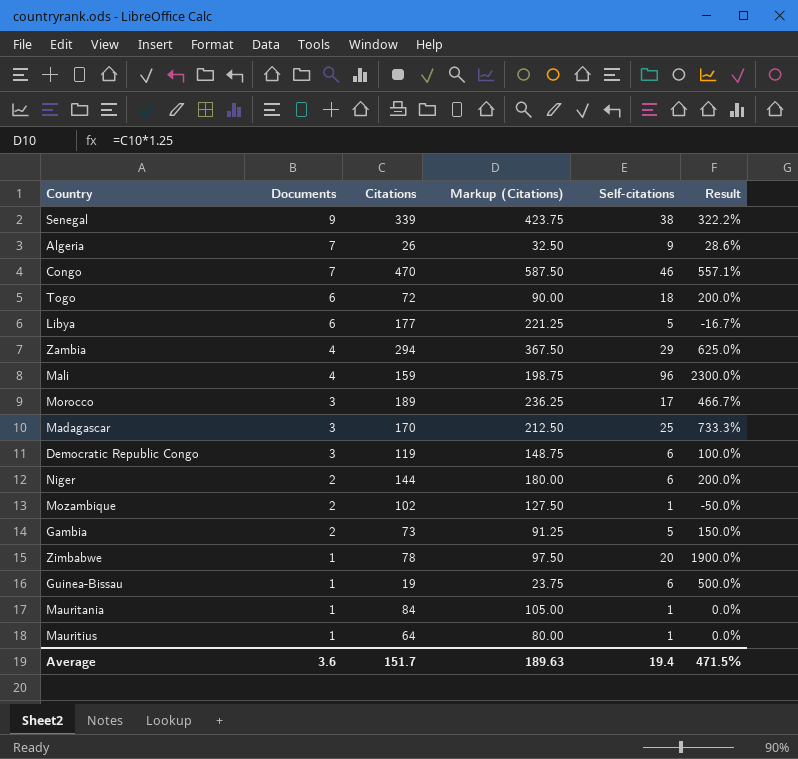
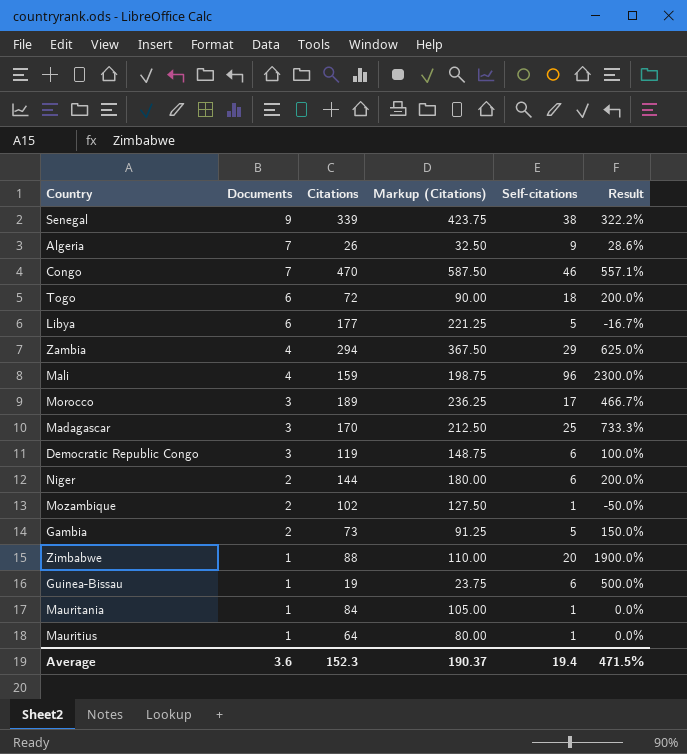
Zimbabwe | Citations: 78 -> 88
Zimbabwe | Markup (Citations): 97.50 -> 110.00
Average | Citations: 151.7 -> 152.3
Average | Markup (Citations): 189.63 -> 190.37

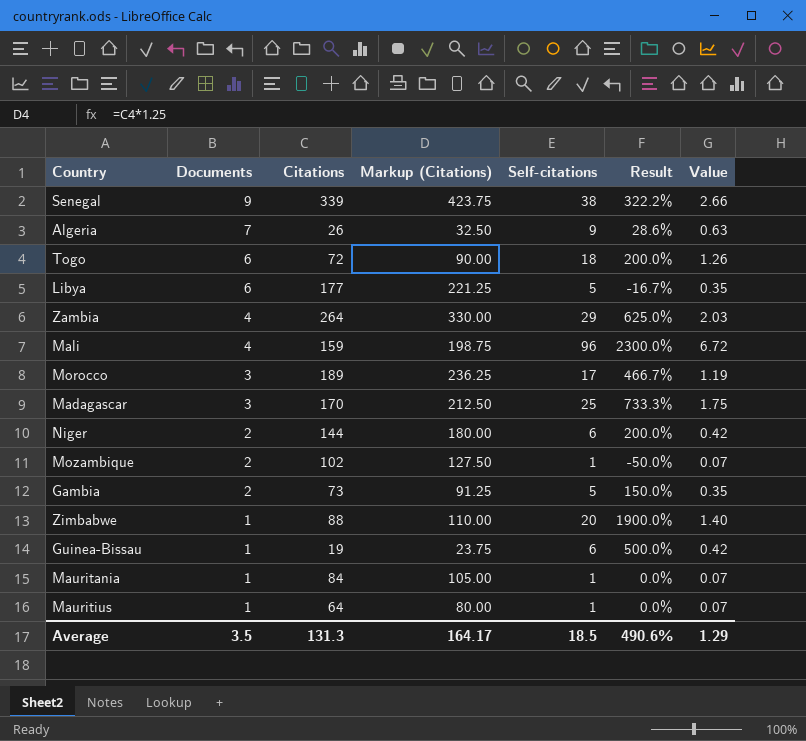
column Value | formula: none -> [Self-citations] * 0.07
row Congo: 7 | 470 | 587.50 | 46 | 557.1% -> none
row Democratic Republic Congo: 3 | 119 | 148.75 | 6 | 100.0% -> none
Zambia | Citations: 294 -> 264
Zambia | Markup (Citations): 367.50 -> 330.00
Average | Documents: 3.6 -> 3.5
Average | Citations: 152.3 -> 131.3
Average | Markup (Citations): 190.37 -> 164.17
Average | Self-citations: 19.4 -> 18.5
Average | Result: 471.5% -> 490.6%

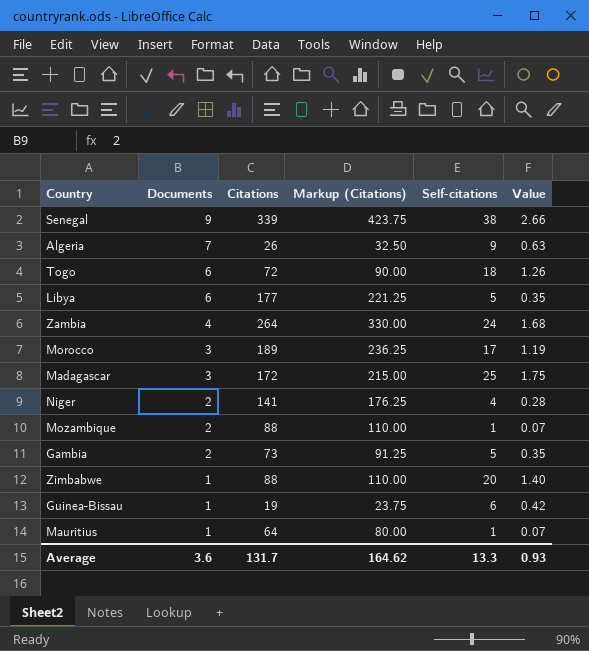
column Result | formula: ([Self-citations] - [Documents]) / [Documents] -> none
row Mali: 4 | 159 | 198.75 | 96 | 2300.0% | 6.72 -> none
row Mauritania: 1 | 84 | 105.00 | 1 | 0.0% | 0.07 -> none
Zambia | Self-citations: 29 -> 24
Zambia | Value: 2.03 -> 1.68
Madagascar | Citations: 170 -> 172
Madagascar | Markup (Citations): 212.50 -> 215.00
Niger | Citations: 144 -> 141
Niger | Markup (Citations): 180.00 -> 176.25
Niger | Self-citations: 6 -> 4
Niger | Value: 0.42 -> 0.28
Mozambique | Citations: 102 -> 88
Mozambique | Markup (Citations): 127.50 -> 110.00
Average | Documents: 3.5 -> 3.6
Average | Citations: 131.3 -> 131.7
Average | Markup (Citations): 164.17 -> 164.62
Average | Self-citations: 18.5 -> 13.3
Average | Value: 1.29 -> 0.93

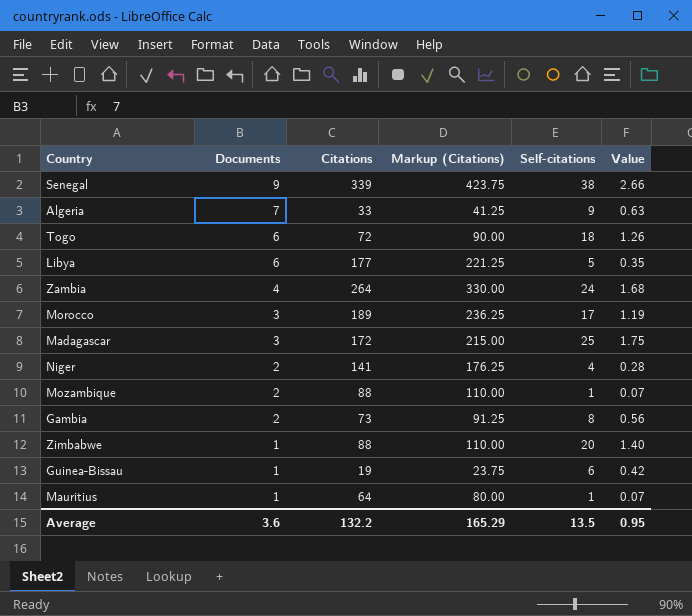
Algeria | Citations: 26 -> 33
Algeria | Markup (Citations): 32.50 -> 41.25
Gambia | Self-citations: 5 -> 8
Gambia | Value: 0.35 -> 0.56
Average | Citations: 131.7 -> 132.2
Average | Markup (Citations): 164.62 -> 165.29
Average | Self-citations: 13.3 -> 13.5
Average | Value: 0.93 -> 0.95

